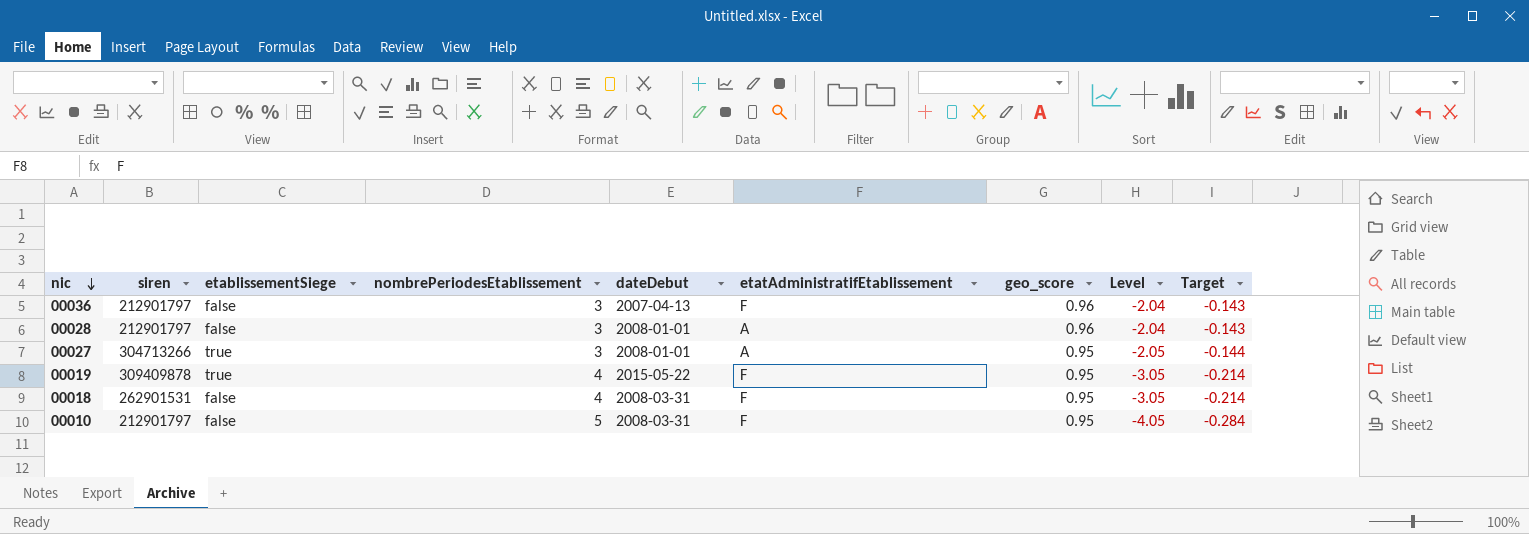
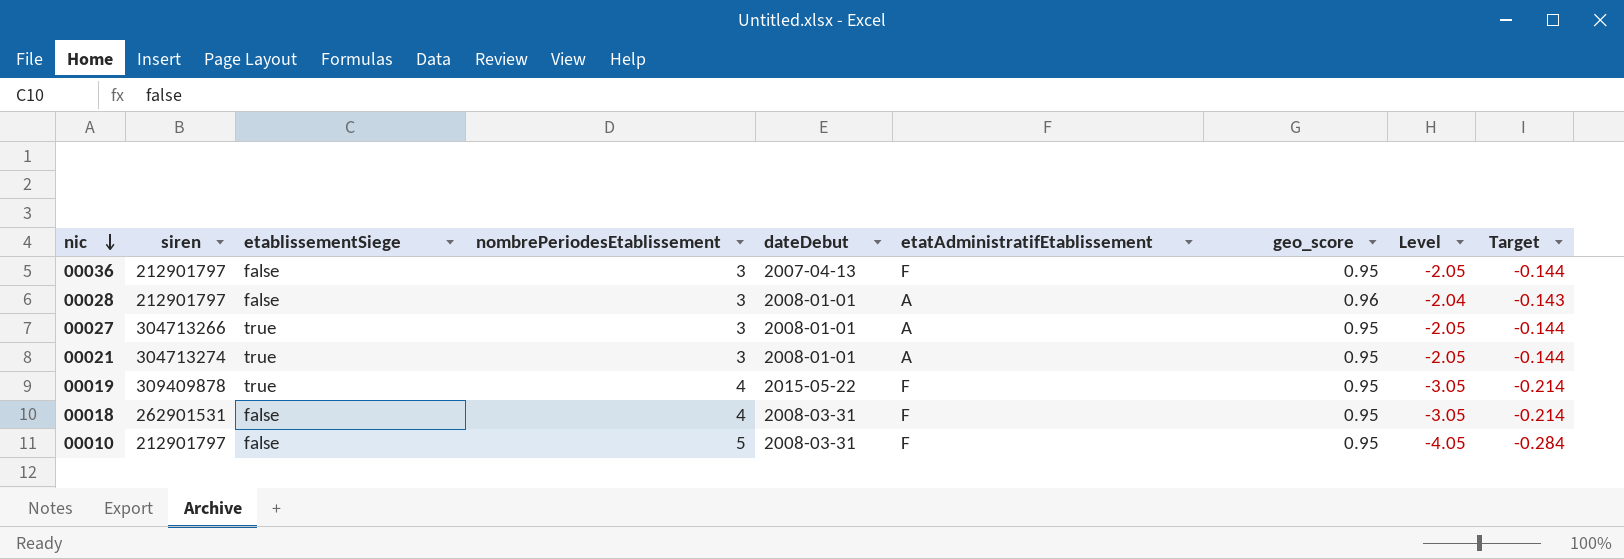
00036 | geo_score: 0.96 -> 0.95
00036 | Level: -2.04 -> -2.05
00036 | Target: -0.143 -> -0.144
row 00021: none -> 304713274 | true | 3 | 2008-01-01 | A | 0.95 | -2.05 | -0.144

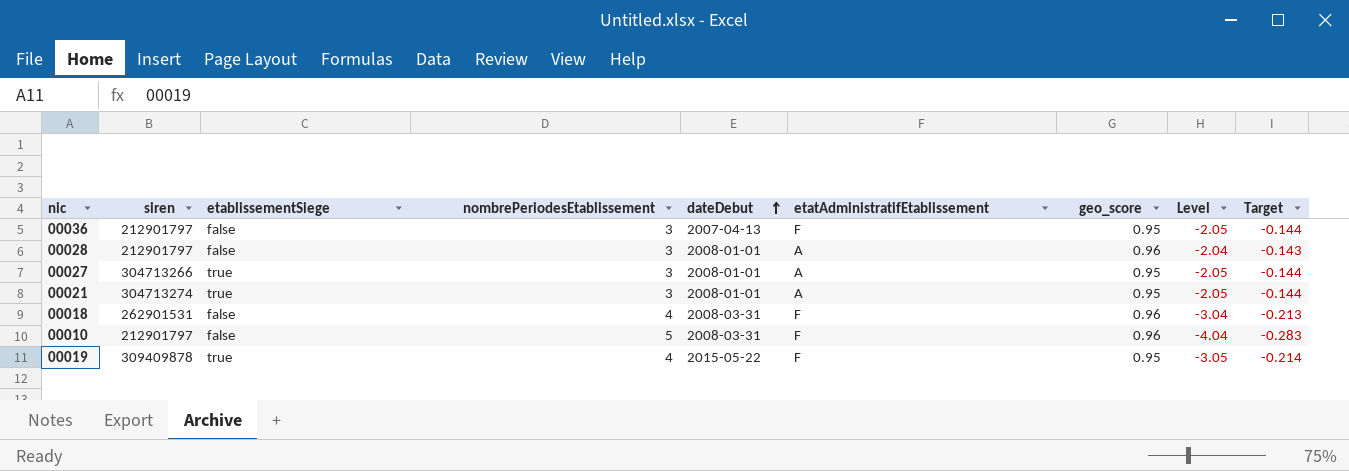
row order: nic descending -> dateDebut ascending
00018 | geo_score: 0.95 -> 0.96
00018 | Level: -3.05 -> -3.04
00018 | Target: -0.214 -> -0.213
00010 | geo_score: 0.95 -> 0.96
00010 | Level: -4.05 -> -4.04
00010 | Target: -0.284 -> -0.283

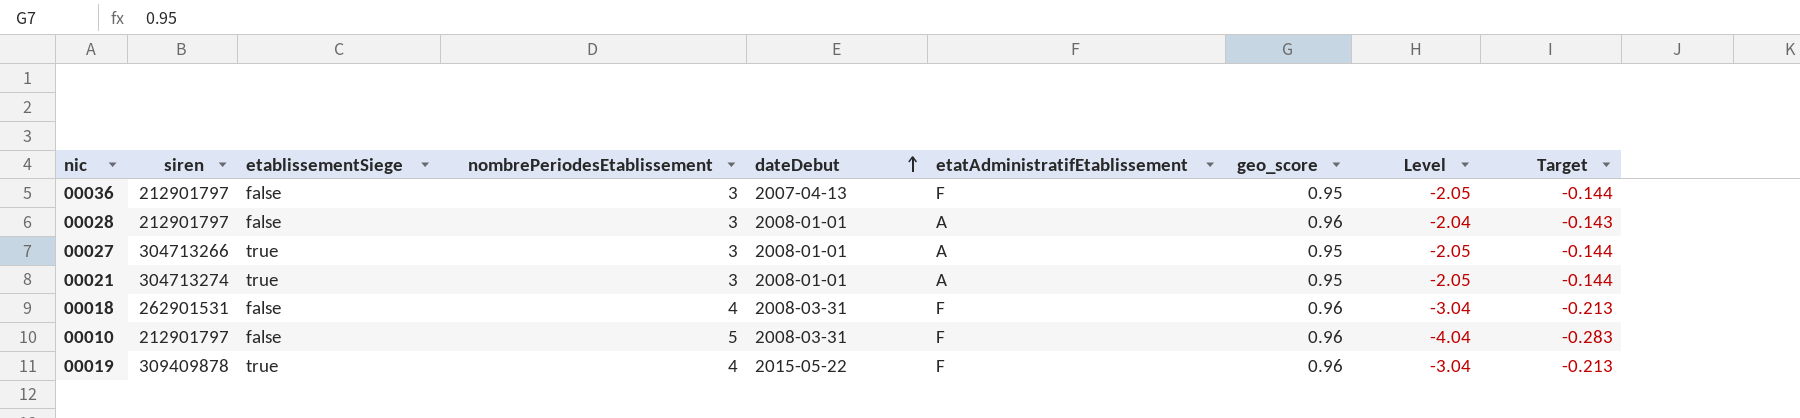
00019 | geo_score: 0.95 -> 0.96
00019 | Level: -3.05 -> -3.04
00019 | Target: -0.214 -> -0.213

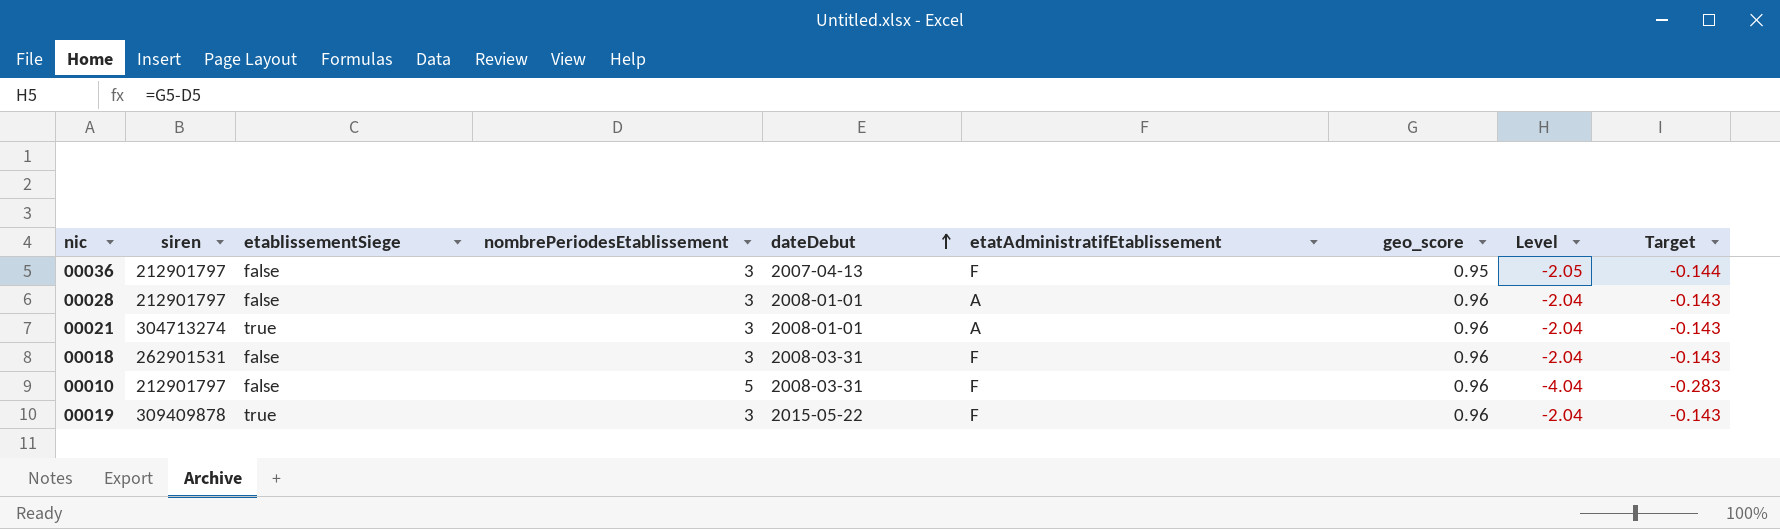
row 00027: 304713266 | true | 3 | 2008-01-01 | A | 0.95 | -2.05 | -0.144 -> none
00021 | geo_score: 0.95 -> 0.96
00021 | Level: -2.05 -> -2.04
00021 | Target: -0.144 -> -0.143
00018 | nombrePeriodesEtablissement: 4 -> 3
00018 | Level: -3.04 -> -2.04
00018 | Target: -0.213 -> -0.143
00019 | nombrePeriodesEtablissement: 4 -> 3
00019 | Level: -3.04 -> -2.04
00019 | Target: -0.213 -> -0.143

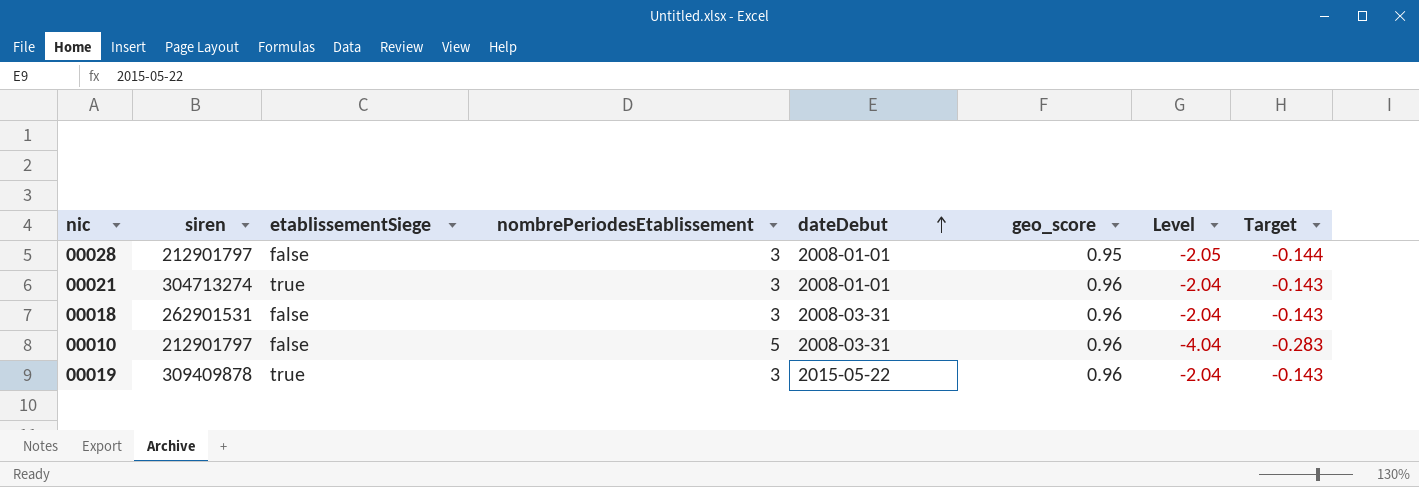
column etatAdministratifEtablissement | position: 6 -> none
row 00036: 212901797 | false | 3 | 2007-04-13 | F | 0.95 | -2.05 | -0.144 -> none
00028 | geo_score: 0.96 -> 0.95
00028 | Level: -2.04 -> -2.05
00028 | Target: -0.143 -> -0.144

